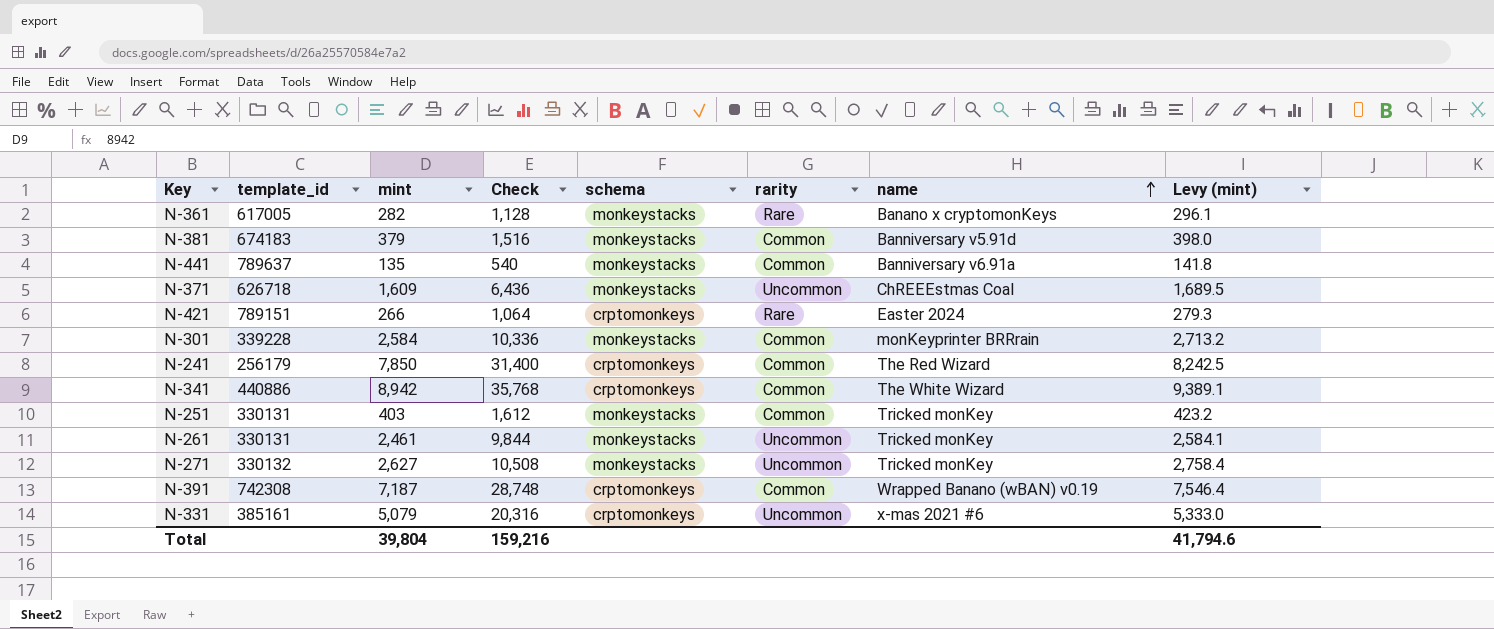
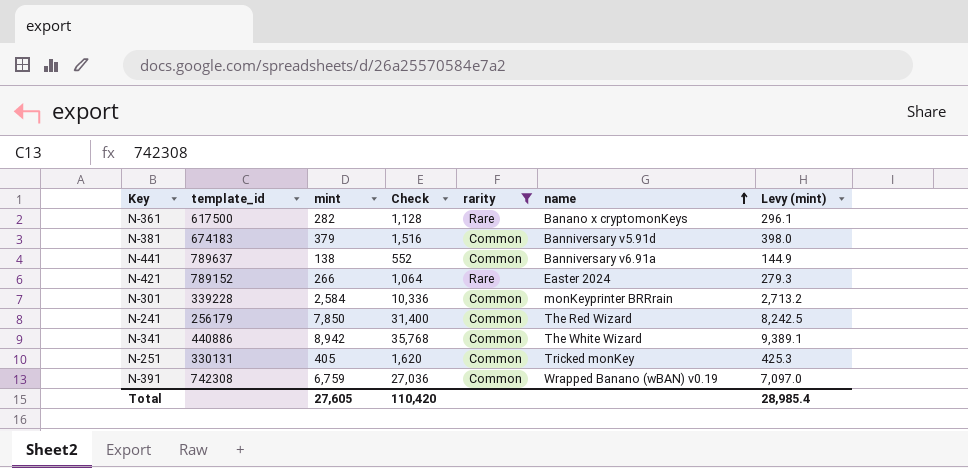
filter: none -> rarity != Uncommon
column schema | position: 5 -> none
N-361 | template_id: 617005 -> 617500
N-441 | mint: 135 -> 138
N-441 | Check: 540 -> 552
N-441 | Levy (mint): 141.8 -> 144.9
N-421 | template_id: 789151 -> 789152
N-251 | mint: 403 -> 405
N-251 | Check: 1,612 -> 1,620
N-251 | Levy (mint): 423.2 -> 425.3
N-391 | mint: 7,187 -> 6,759
N-391 | Check: 28,748 -> 27,036
N-391 | Levy (mint): 7,546.4 -> 7,097.0
Total | mint: 39,804 -> 27,605
Total | Check: 159,216 -> 110,420
Total | Levy (mint): 41,794.6 -> 28,985.4

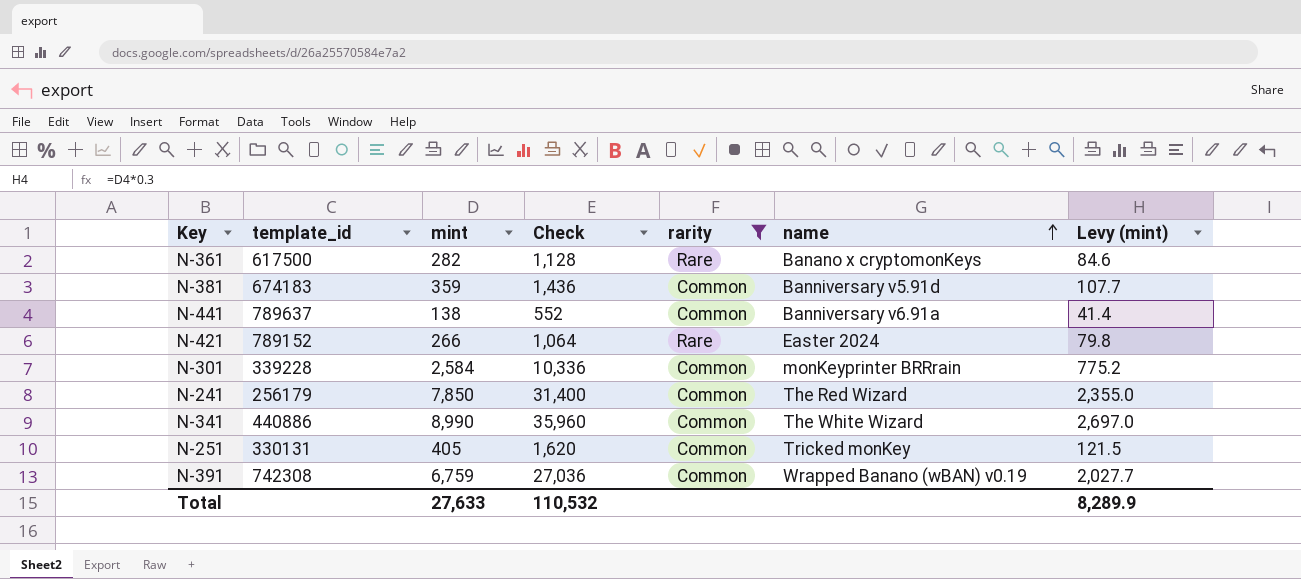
column Levy (mint) | formula: [mint] * 1.05 -> [mint] * 0.3
N-381 | mint: 379 -> 359
N-381 | Check: 1,516 -> 1,436
N-341 | mint: 8,942 -> 8,990
N-341 | Check: 35,768 -> 35,960
Total | mint: 27,605 -> 27,633
Total | Check: 110,420 -> 110,532
Total | Levy (mint): 28,985.4 -> 8,289.9

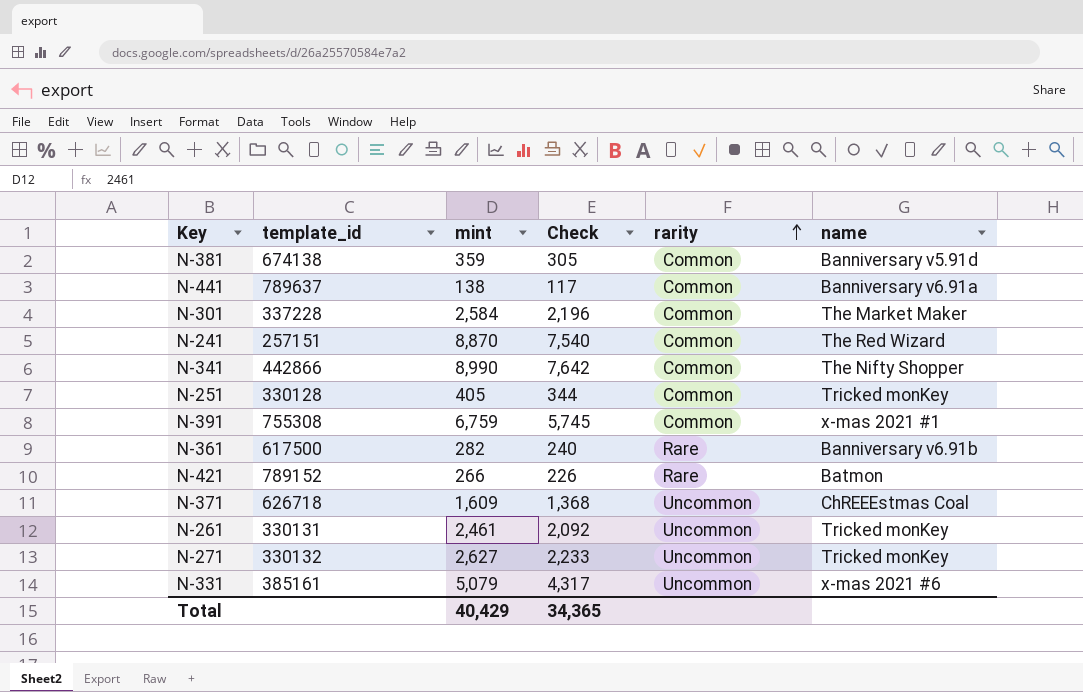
filter: rarity != Uncommon -> none
row order: name ascending -> rarity ascending
column Levy (mint) | formula: [mint] * 0.3 -> none
column Check | formula: [mint] * 4 -> [mint] * 0.85
N-381 | template_id: 674183 -> 674138
N-301 | template_id: 339228 -> 337228
N-301 | name: monKeyprinter BRRrain -> The Market Maker
N-241 | template_id: 256179 -> 257151
N-241 | mint: 7,850 -> 8,870
N-341 | template_id: 440886 -> 442866
N-341 | name: The White Wizard -> The Nifty Shopper
N-251 | template_id: 330131 -> 330128
N-391 | template_id: 742308 -> 755308
N-391 | name: Wrapped Banano (wBAN) v0.19 -> x-mas 2021 #1
N-361 | name: Banano x cryptomonKeys -> Banniversary v6.91b
N-421 | name: Easter 2024 -> Batmon
Total | mint: 27,633 -> 40,429
Total | Check: 110,532 -> 34,365

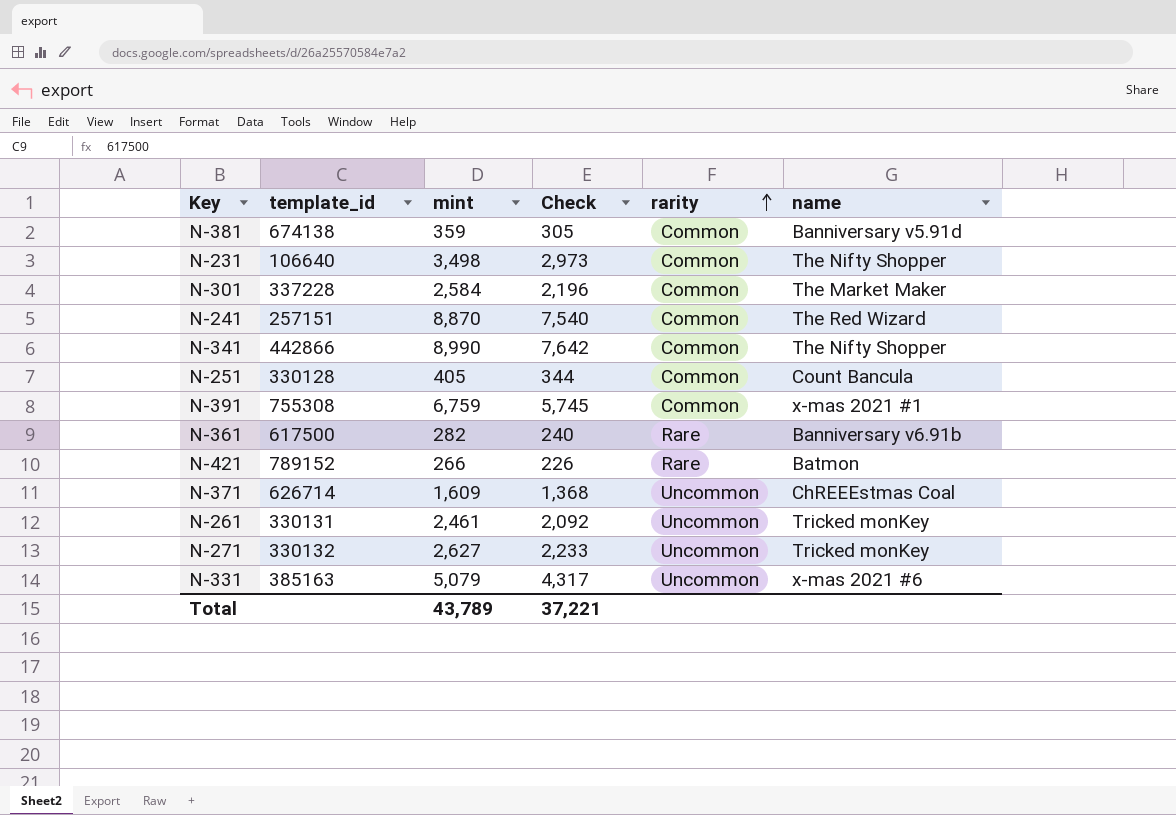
row N-441: 789637 | 138 | 117 | Common | Banniversary v6.91a -> none
row N-231: none -> 106640 | 3,498 | 2,973 | Common | The Nifty Shopper
N-251 | name: Tricked monKey -> Count Bancula
N-371 | template_id: 626718 -> 626714
N-331 | template_id: 385161 -> 385163
Total | mint: 40,429 -> 43,789
Total | Check: 34,365 -> 37,221

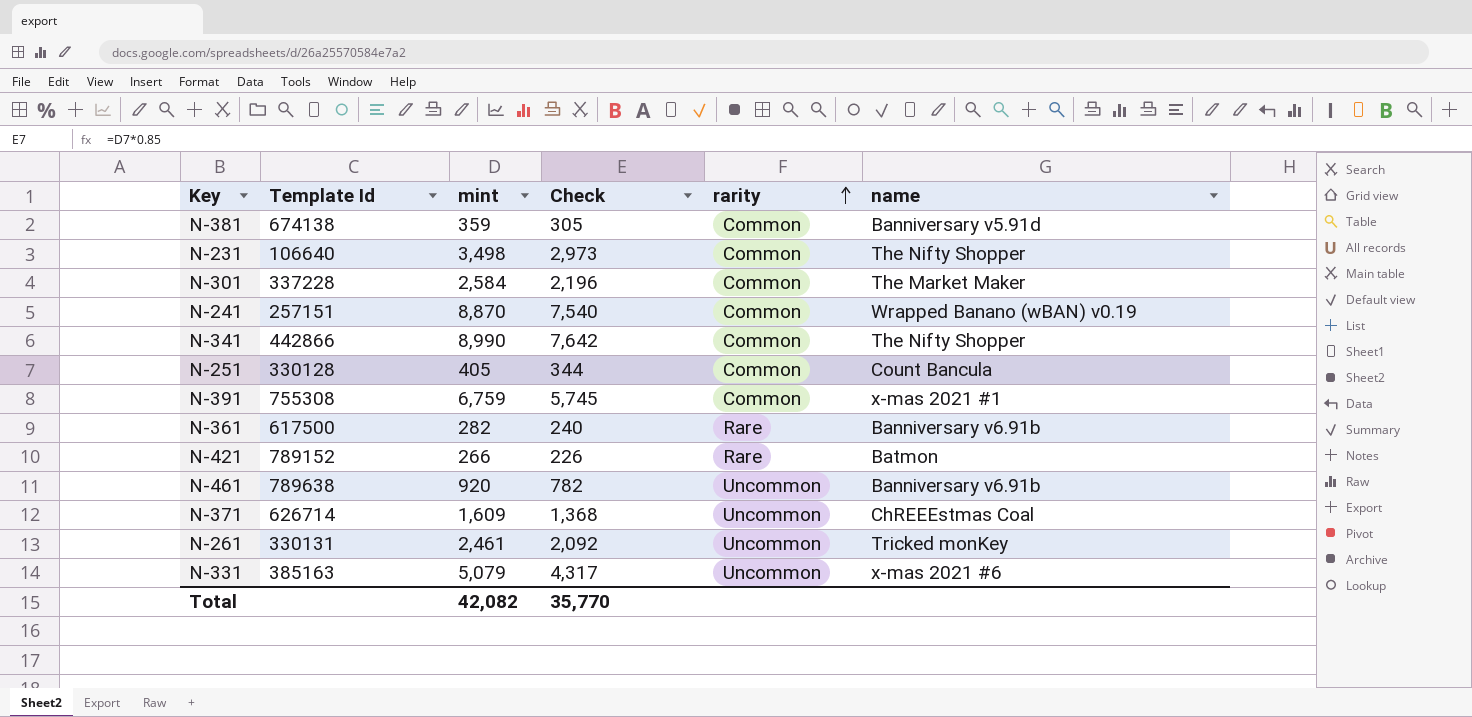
column name: template_id -> Template Id
row N-271: 330132 | 2,627 | 2,233 | Uncommon | Tricked monKey -> none
N-241 | name: The Red Wizard -> Wrapped Banano (wBAN) v0.19
row N-461: none -> 789638 | 920 | 782 | Uncommon | Banniversary v6.91b
Total | mint: 43,789 -> 42,082
Total | Check: 37,221 -> 35,770

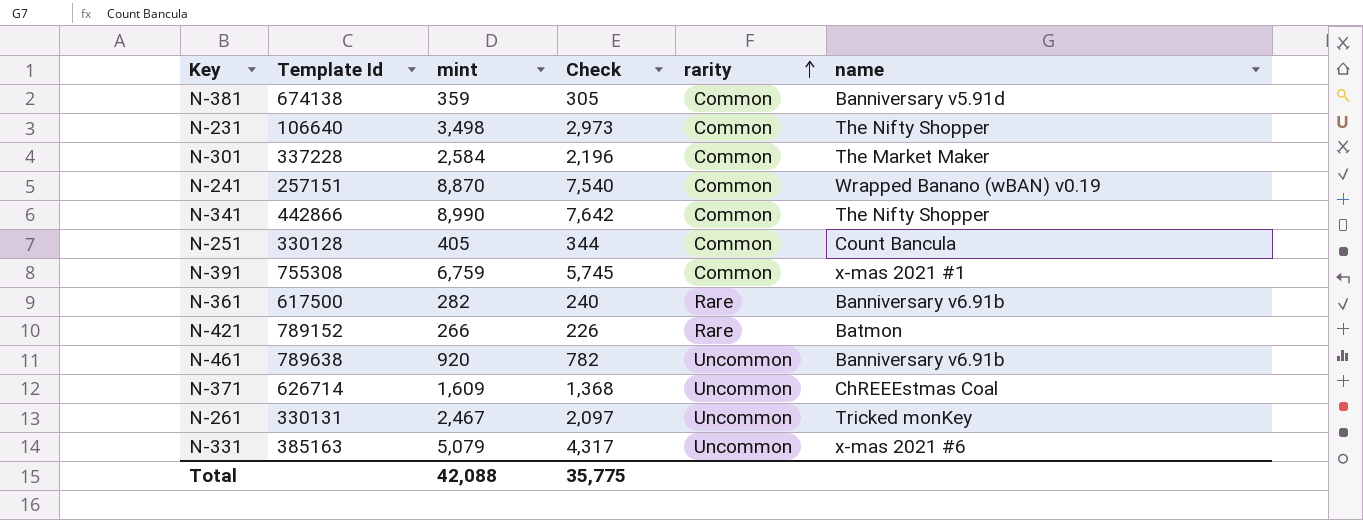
N-261 | mint: 2,461 -> 2,467
N-261 | Check: 2,092 -> 2,097
Total | mint: 42,082 -> 42,088
Total | Check: 35,770 -> 35,775

